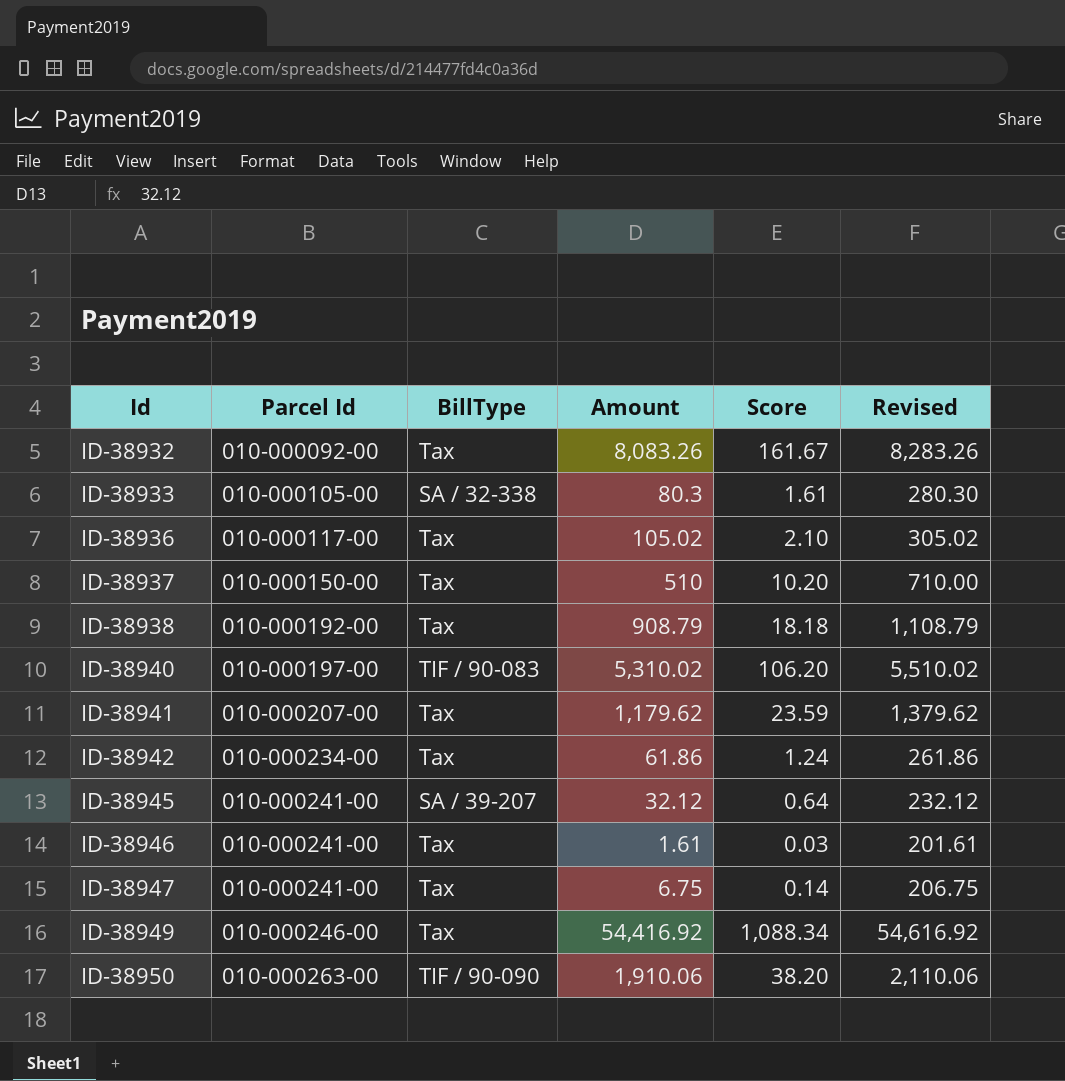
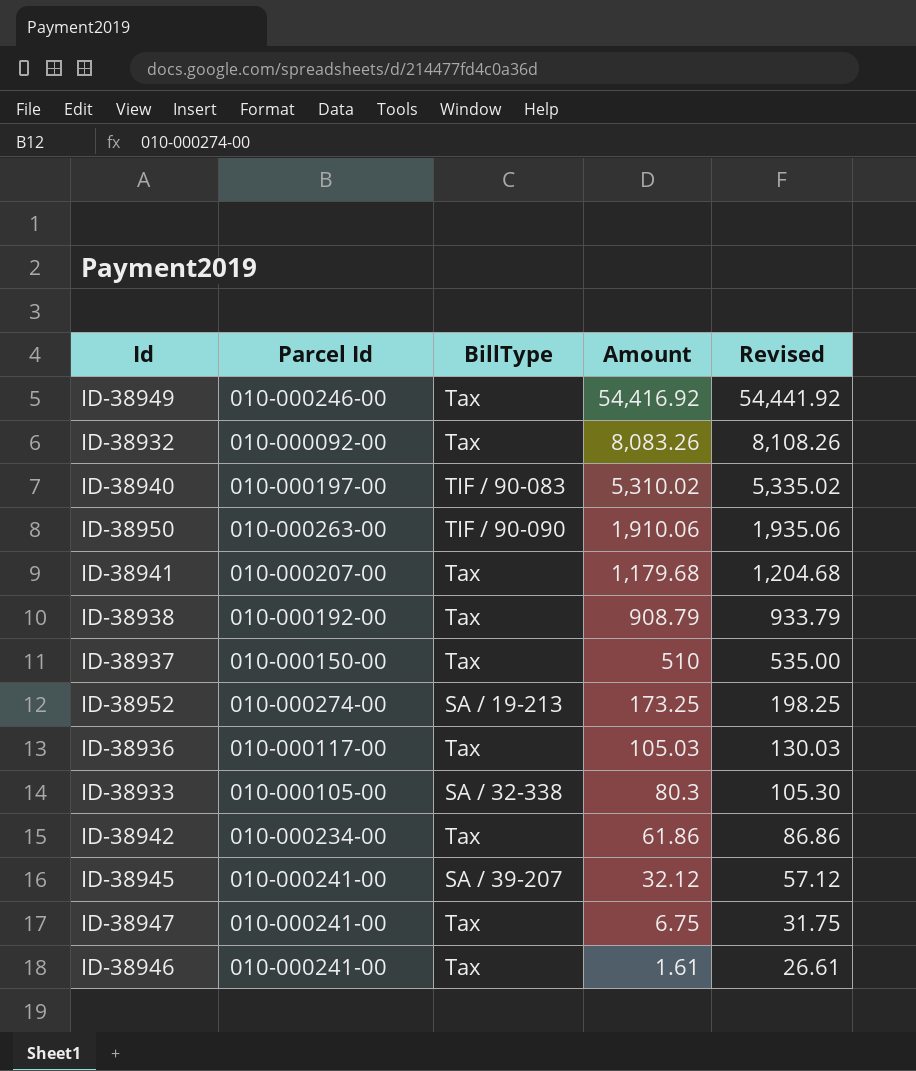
row order: Id ascending -> Amount descending
column Score | formula: [Amount] * 0.02 -> none
column Revised | formula: [Amount] + 200 -> [Amount] + 25
ID-38941 | Amount: 1,179.62 -> 1,179.68
row ID-38952: none -> 010-000274-00 | SA / 19-213 | 173.25 | 198.25
ID-38936 | Amount: 105.02 -> 105.03

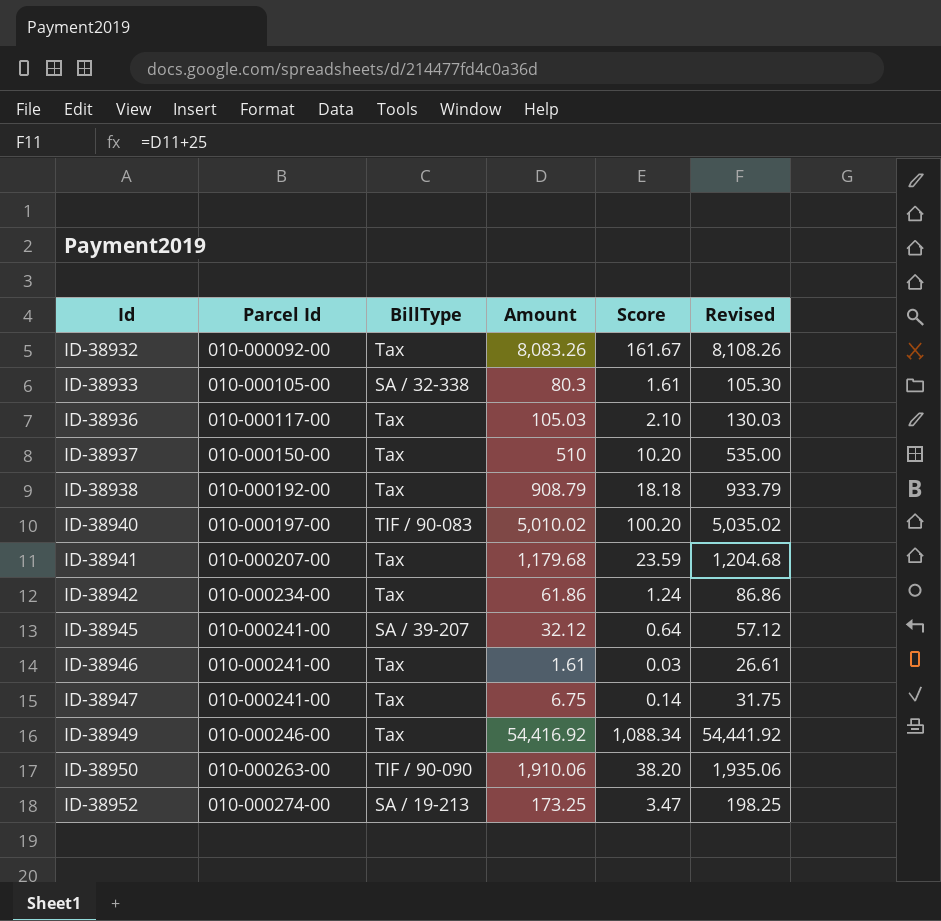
row order: Amount descending -> Id ascending
column Score | formula: none -> [Amount] * 0.02
ID-38940 | Amount: 5,310.02 -> 5,010.02
ID-38940 | Revised: 5,335.02 -> 5,035.02

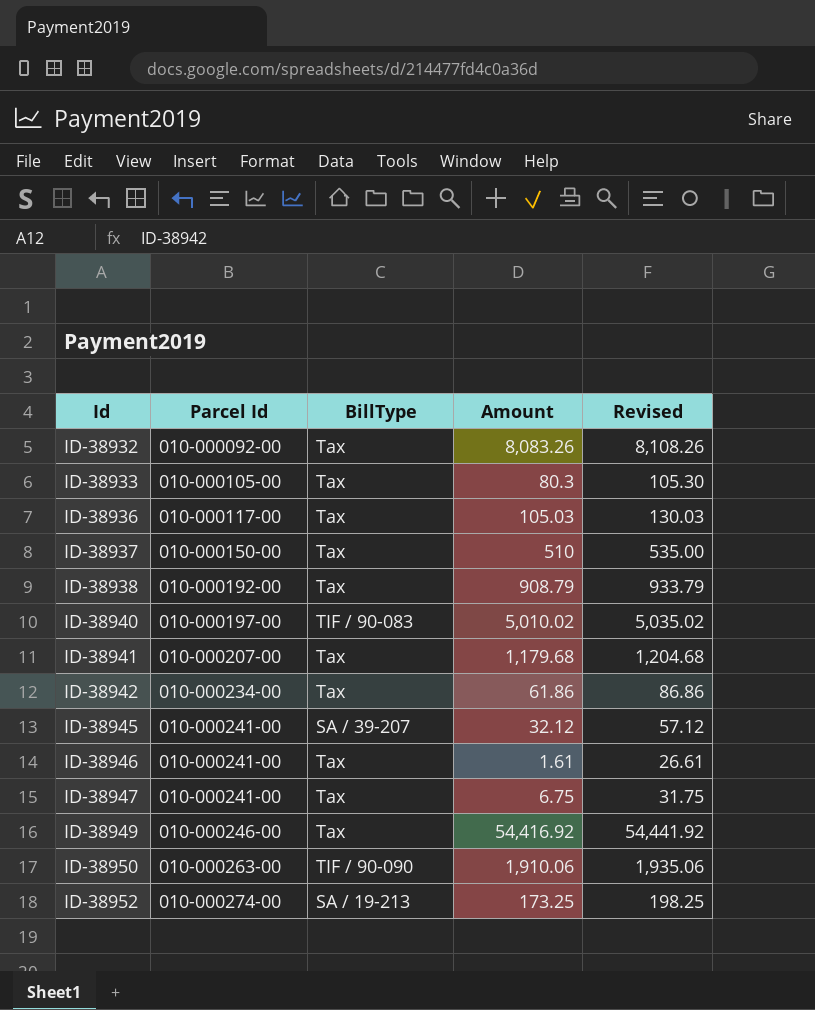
column Score | formula: [Amount] * 0.02 -> none
ID-38933 | BillType: SA / 32-338 -> Tax

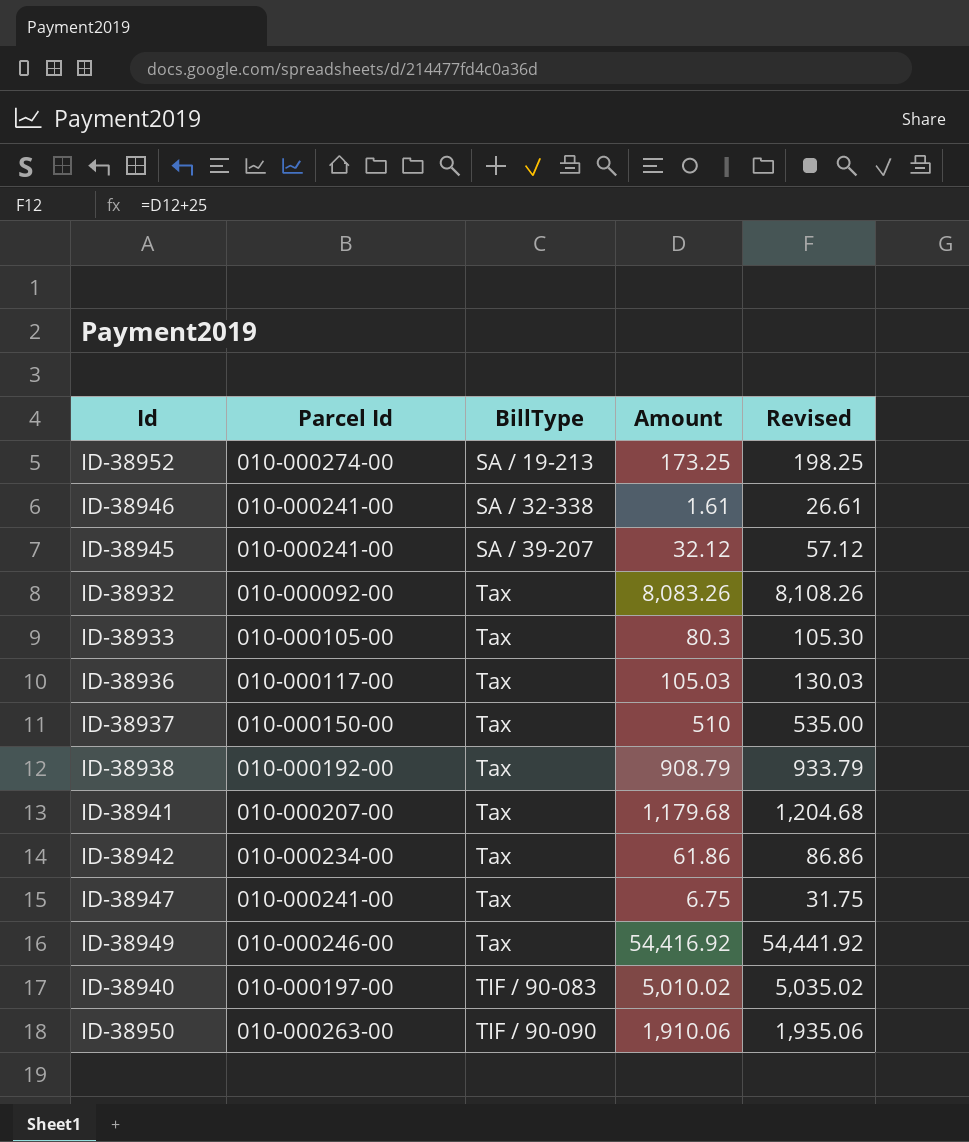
row order: Id ascending -> BillType ascending
ID-38946 | BillType: Tax -> SA / 32-338

